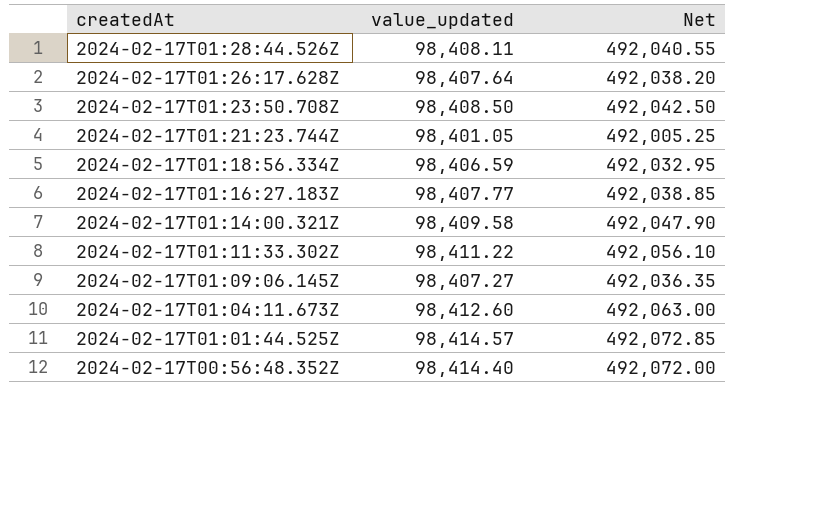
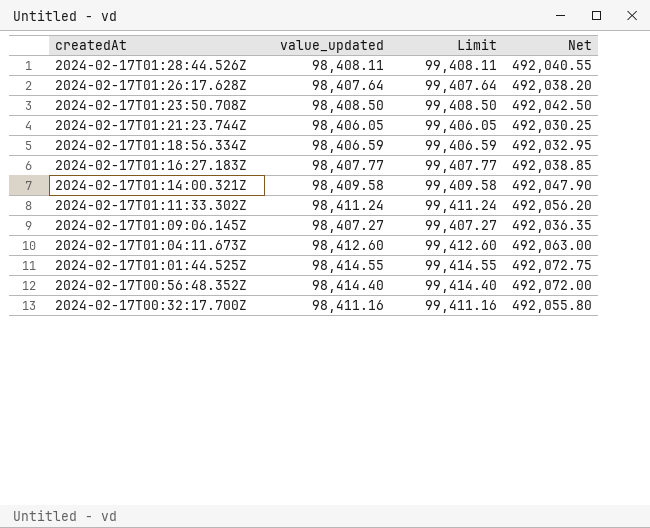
column Limit | formula: none -> [value_updated] + 1000
2024-02-17T01:21:23.744Z | value_updated: 98,401.05 -> 98,406.05
2024-02-17T01:21:23.744Z | Net: 492,005.25 -> 492,030.25
2024-02-17T01:11:33.302Z | value_updated: 98,411.22 -> 98,411.24
2024-02-17T01:11:33.302Z | Net: 492,056.10 -> 492,056.20
2024-02-17T01:01:44.525Z | value_updated: 98,414.57 -> 98,414.55
2024-02-17T01:01:44.525Z | Net: 492,072.85 -> 492,072.75
row 2024-02-17T00:32:17.700Z: none -> 98,411.16 | 99,411.16 | 492,055.80

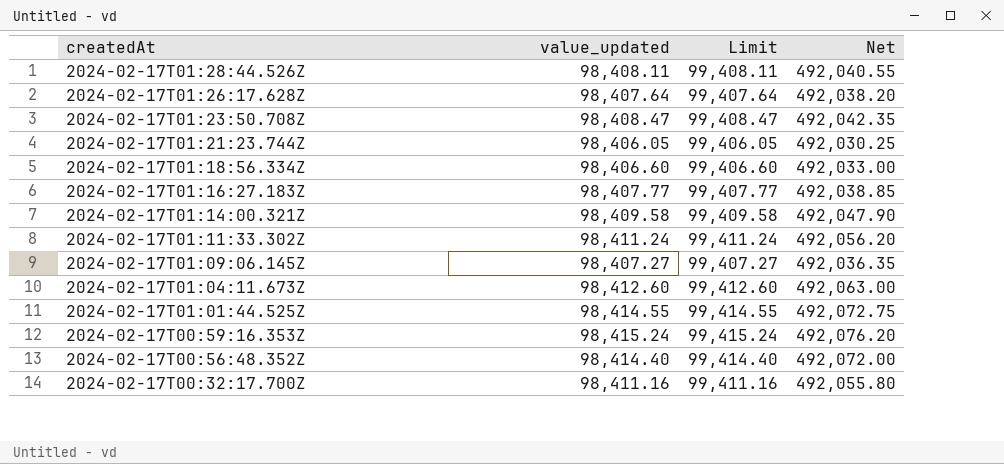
2024-02-17T01:23:50.708Z | value_updated: 98,408.50 -> 98,408.47
2024-02-17T01:23:50.708Z | Limit: 99,408.50 -> 99,408.47
2024-02-17T01:23:50.708Z | Net: 492,042.50 -> 492,042.35
2024-02-17T01:18:56.334Z | value_updated: 98,406.59 -> 98,406.60
2024-02-17T01:18:56.334Z | Limit: 99,406.59 -> 99,406.60
2024-02-17T01:18:56.334Z | Net: 492,032.95 -> 492,033.00
row 2024-02-17T00:59:16.353Z: none -> 98,415.24 | 99,415.24 | 492,076.20

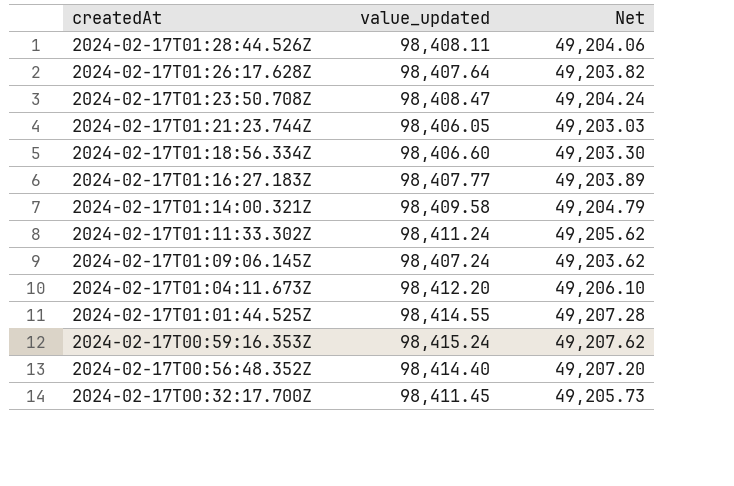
column Limit | formula: [value_updated] + 1000 -> none
column Net | formula: [value_updated] * 5 -> [value_updated] * 0.5
2024-02-17T01:09:06.145Z | value_updated: 98,407.27 -> 98,407.24
2024-02-17T01:04:11.673Z | value_updated: 98,412.60 -> 98,412.20
2024-02-17T00:32:17.700Z | value_updated: 98,411.16 -> 98,411.45

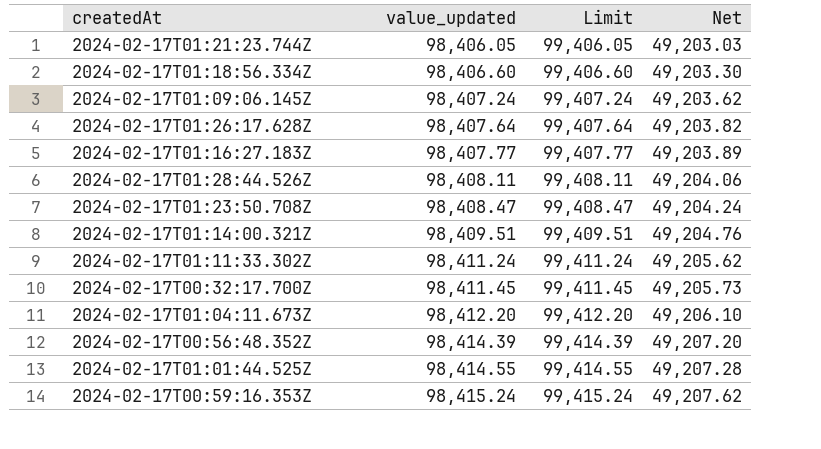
row order: createdAt descending -> value_updated ascending
column Limit | formula: none -> [value_updated] + 1000
2024-02-17T01:14:00.321Z | value_updated: 98,409.58 -> 98,409.51
2024-02-17T01:14:00.321Z | Net: 49,204.79 -> 49,204.76
2024-02-17T00:56:48.352Z | value_updated: 98,414.40 -> 98,414.39

